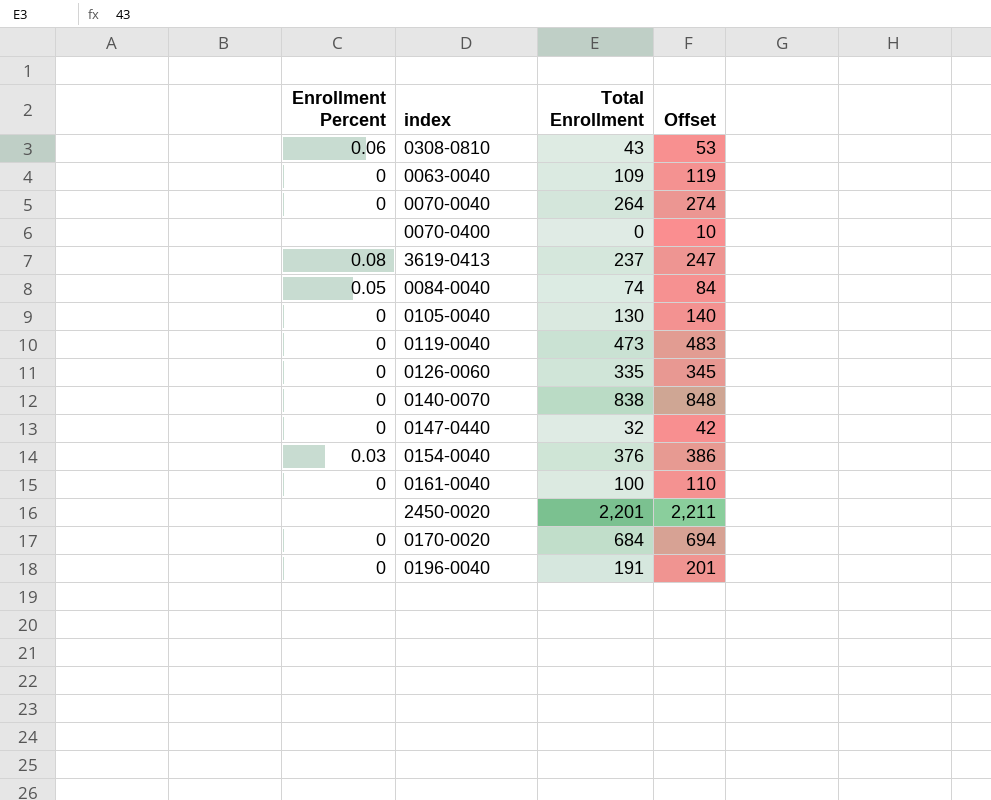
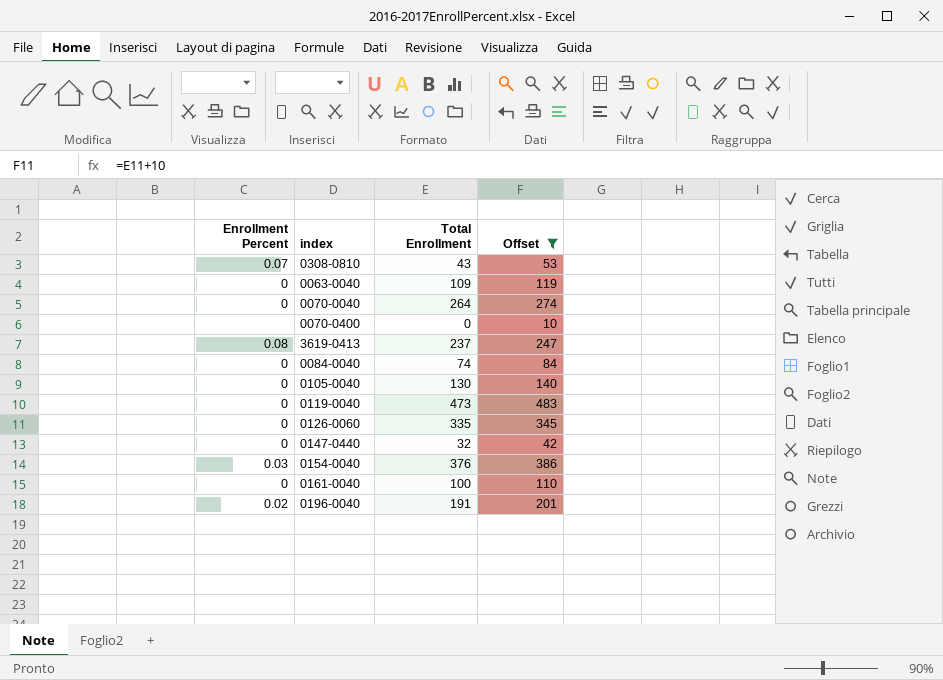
filter: none -> Offset <= 483
0308-0810 | Enrollment Percent: 0.06 -> 0.07
0084-0040 | Enrollment Percent: 0.05 -> 0
0196-0040 | Enrollment Percent: 0 -> 0.02

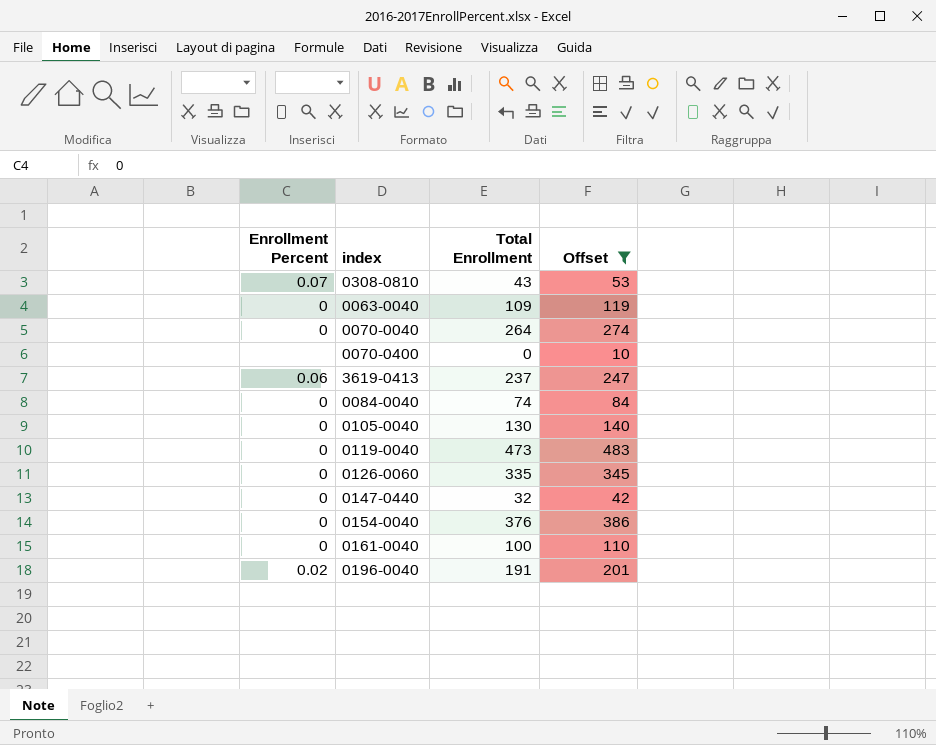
3619-0413 | Enrollment Percent: 0.08 -> 0.06
0154-0040 | Enrollment Percent: 0.03 -> 0

